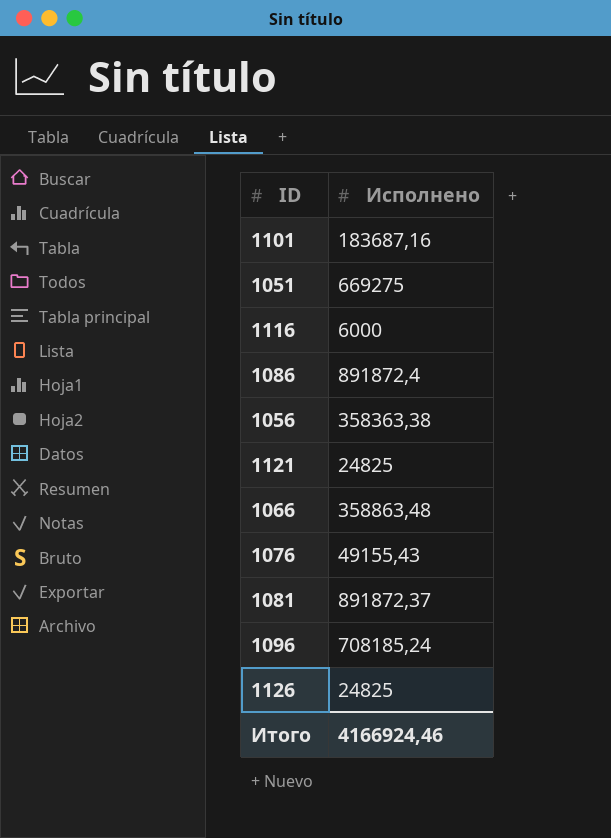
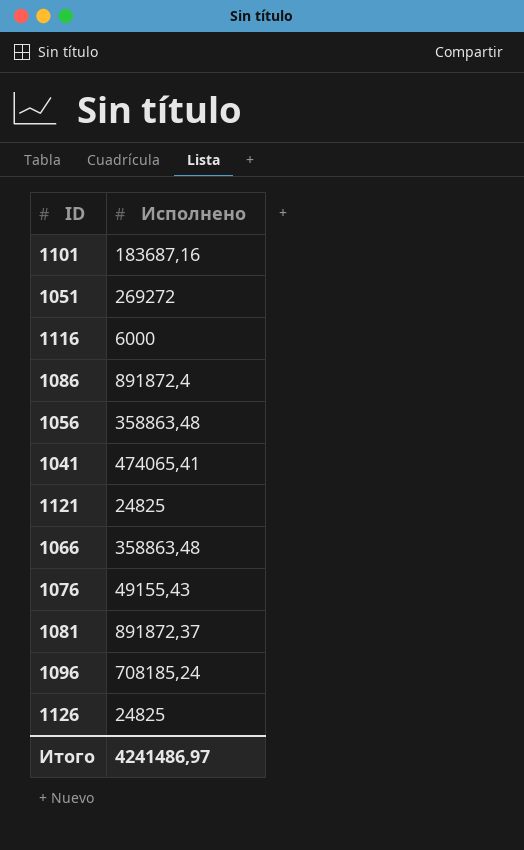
1051 | Исполнено: 669275 -> 269272
1056 | Исполнено: 358363,38 -> 358863,48
row 1041: none -> 474065,41
Итого | Исполнено: 4166924,46 -> 4241486,97

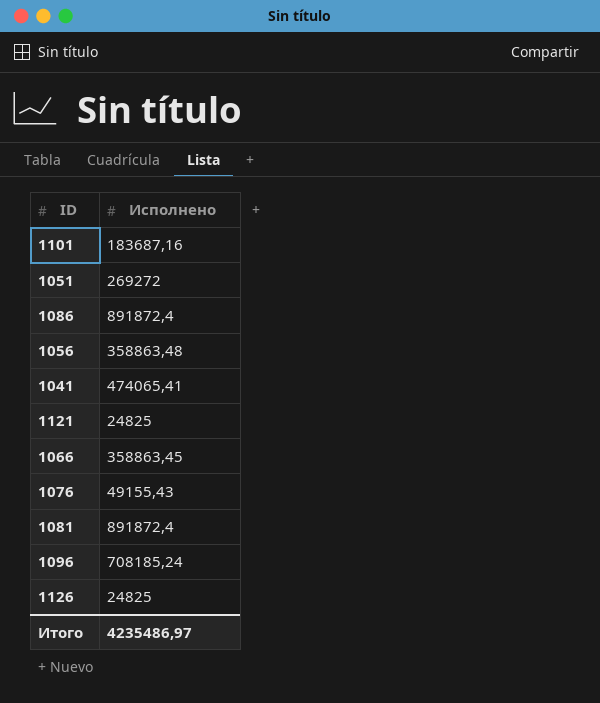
row 1116: 6000 -> none
1066 | Исполнено: 358863,48 -> 358863,45
1081 | Исполнено: 891872,37 -> 891872,4
Итого | Исполнено: 4241486,97 -> 4235486,97

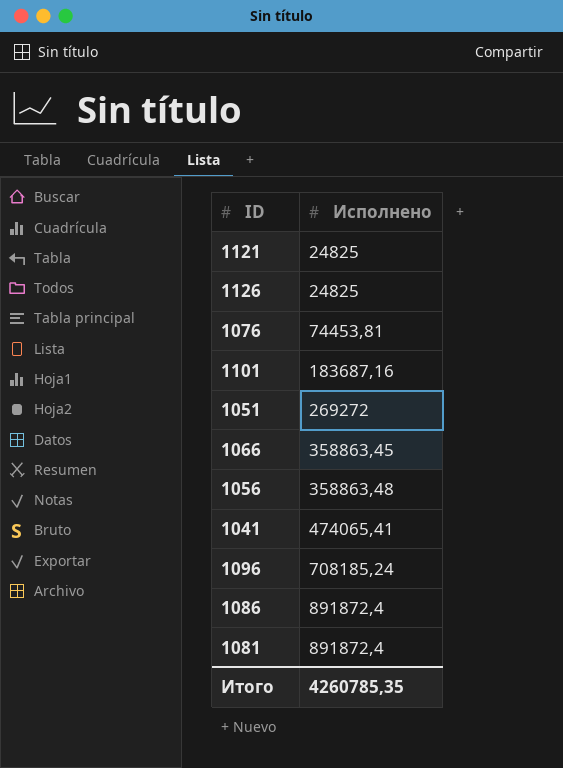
row order: none -> Исполнено ascending
1076 | Исполнено: 49155,43 -> 74453,81
Итого | Исполнено: 4235486,97 -> 4260785,35

